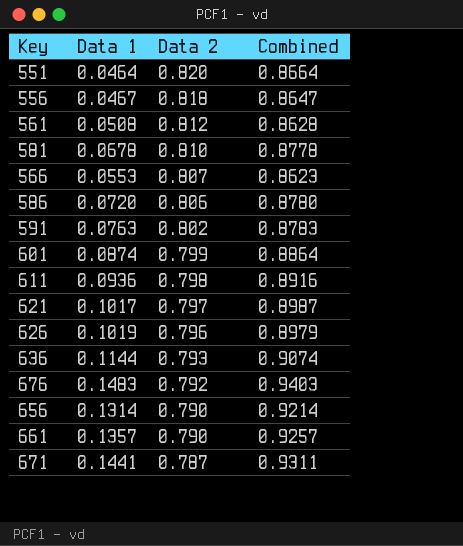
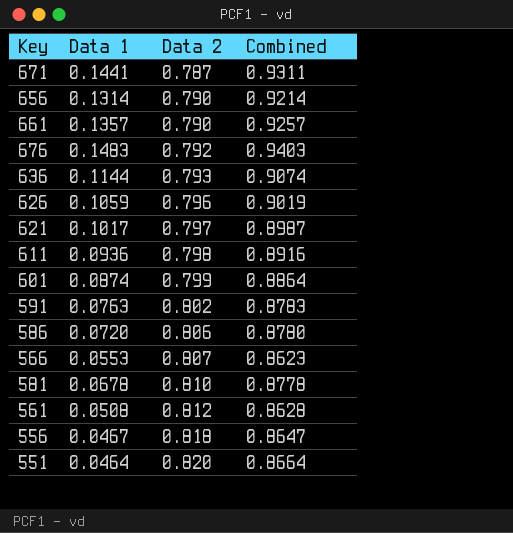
row order: Data 2 descending -> Data 2 ascending
626 | Data 1: 0.1019 -> 0.1059
626 | Combined: 0.8979 -> 0.9019

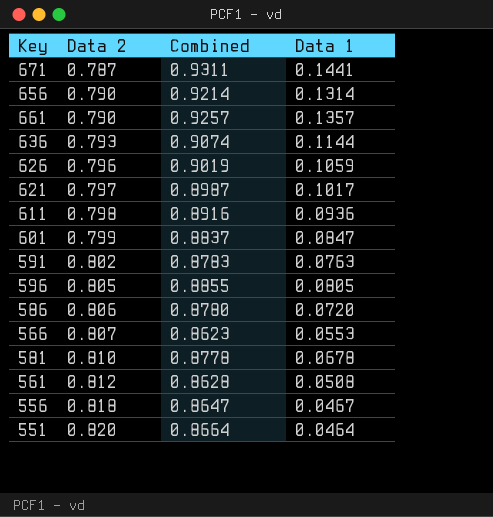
column Data 1 | position: 2 -> 4
row 676: 0.1483 | 0.792 | 0.9403 -> none
601 | Combined: 0.8864 -> 0.8837
601 | Data 1: 0.0874 -> 0.0847
row 596: none -> 0.805 | 0.8855 | 0.0805

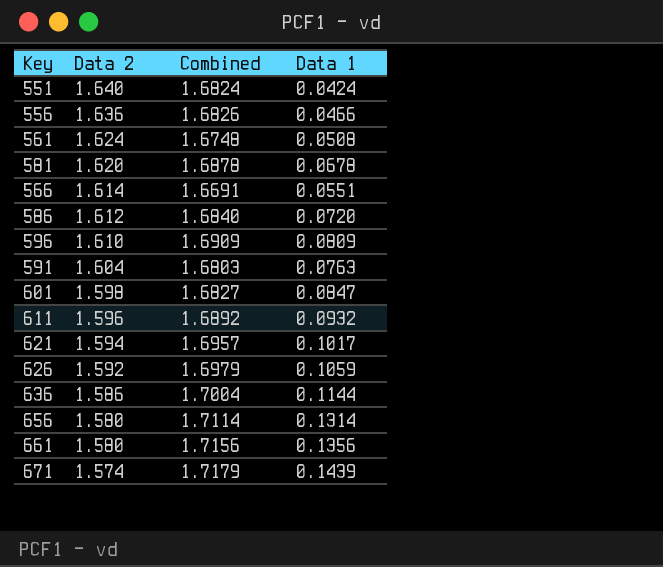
row order: Data 2 ascending -> Data 2 descending
551 | Data 2: 0.820 -> 1.640
551 | Combined: 0.8664 -> 1.6824
551 | Data 1: 0.0464 -> 0.0424
556 | Data 2: 0.818 -> 1.636
556 | Combined: 0.8647 -> 1.6826
556 | Data 1: 0.0467 -> 0.0466
561 | Data 2: 0.812 -> 1.624
561 | Combined: 0.8628 -> 1.6748
581 | Data 2: 0.810 -> 1.620
581 | Combined: 0.8778 -> 1.6878
566 | Data 2: 0.807 -> 1.614
566 | Combined: 0.8623 -> 1.6691
566 | Data 1: 0.0553 -> 0.0551
586 | Data 2: 0.806 -> 1.612
586 | Combined: 0.8780 -> 1.6840
596 | Data 2: 0.805 -> 1.610
596 | Combined: 0.8855 -> 1.6909
596 | Data 1: 0.0805 -> 0.0809
591 | Data 2: 0.802 -> 1.604
591 | Combined: 0.8783 -> 1.6803
601 | Data 2: 0.799 -> 1.598
601 | Combined: 0.8837 -> 1.6827
611 | Data 2: 0.798 -> 1.596
611 | Combined: 0.8916 -> 1.6892
611 | Data 1: 0.0936 -> 0.0932
621 | Data 2: 0.797 -> 1.594
621 | Combined: 0.8987 -> 1.6957
626 | Data 2: 0.796 -> 1.592
626 | Combined: 0.9019 -> 1.6979
636 | Data 2: 0.793 -> 1.586
636 | Combined: 0.9074 -> 1.7004
656 | Data 2: 0.790 -> 1.580
656 | Combined: 0.9214 -> 1.7114
661 | Data 2: 0.790 -> 1.580
661 | Combined: 0.9257 -> 1.7156
661 | Data 1: 0.1357 -> 0.1356
671 | Data 2: 0.787 -> 1.574
671 | Combined: 0.9311 -> 1.7179
671 | Data 1: 0.1441 -> 0.1439

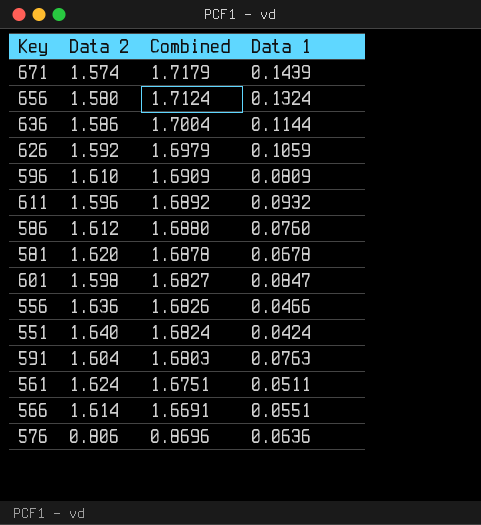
row order: Data 2 descending -> Combined descending
row 621: 1.594 | 1.6957 | 0.1017 -> none
row 661: 1.580 | 1.7156 | 0.1356 -> none
656 | Combined: 1.7114 -> 1.7124
656 | Data 1: 0.1314 -> 0.1324
586 | Combined: 1.6840 -> 1.6880
586 | Data 1: 0.0720 -> 0.0760
561 | Combined: 1.6748 -> 1.6751
561 | Data 1: 0.0508 -> 0.0511
row 576: none -> 0.806 | 0.8696 | 0.0636

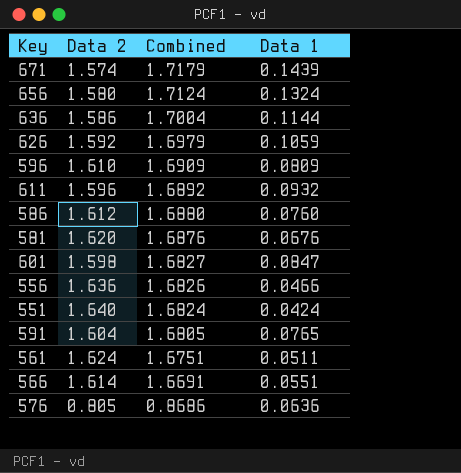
581 | Combined: 1.6878 -> 1.6876
581 | Data 1: 0.0678 -> 0.0676
591 | Combined: 1.6803 -> 1.6805
591 | Data 1: 0.0763 -> 0.0765
576 | Data 2: 0.806 -> 0.805
576 | Combined: 0.8696 -> 0.8686

